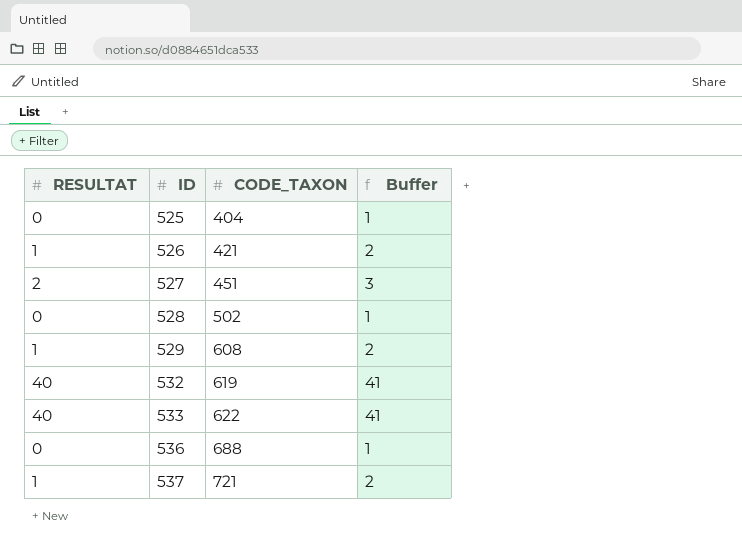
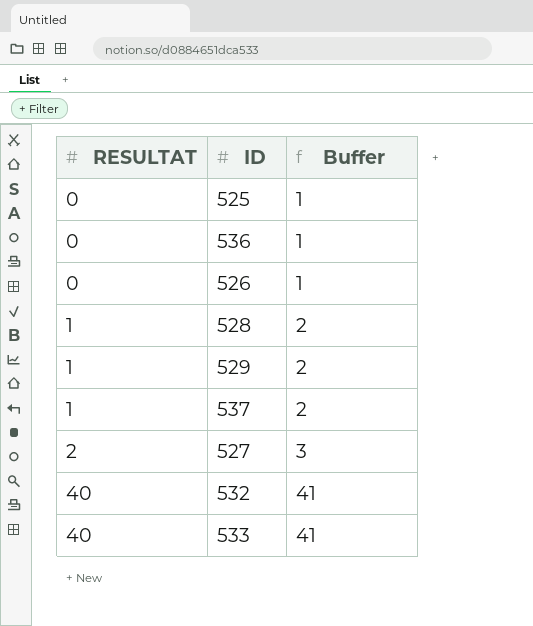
row order: ID ascending -> RESULTAT ascending
column CODE_TAXON | position: 3 -> none
526 | RESULTAT: 1 -> 0
526 | Buffer: 2 -> 1
528 | RESULTAT: 0 -> 1
528 | Buffer: 1 -> 2

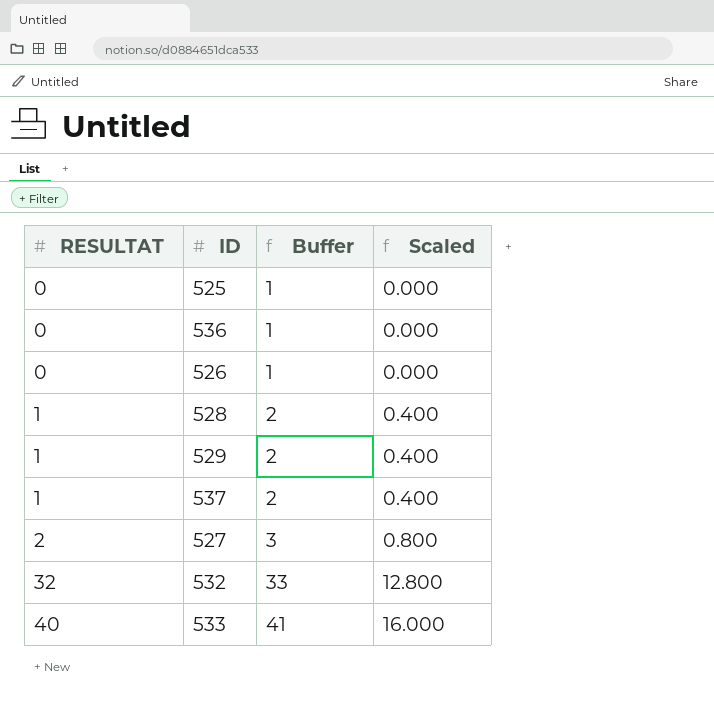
column Scaled | formula: none -> [RESULTAT] * 0.4
532 | RESULTAT: 40 -> 32
532 | Buffer: 41 -> 33

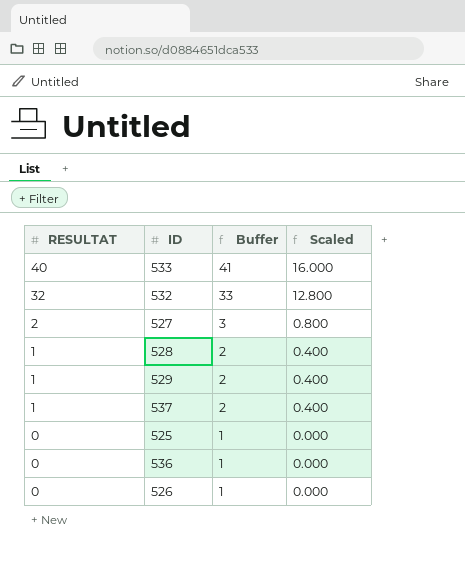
row order: RESULTAT ascending -> RESULTAT descending

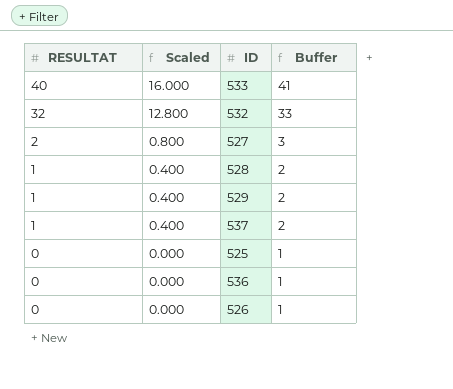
column Scaled | position: 4 -> 2

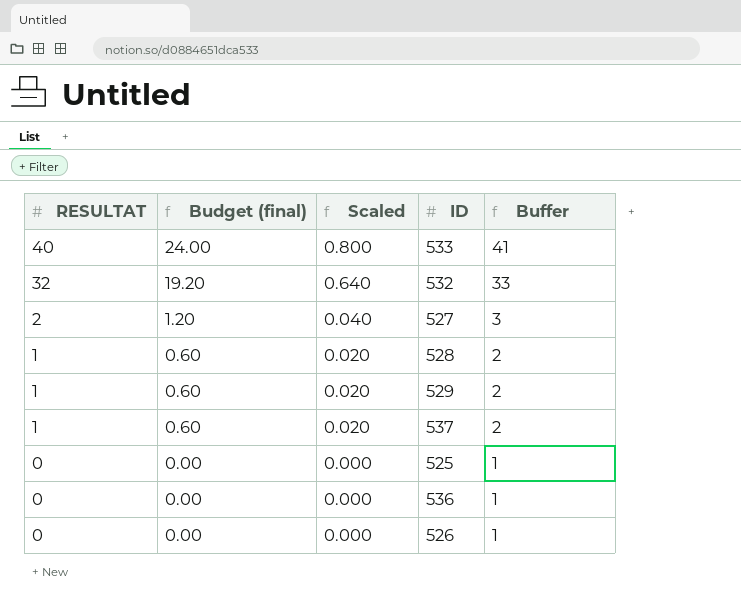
column Budget (final) | formula: none -> [RESULTAT] * 0.6
column Scaled | formula: [RESULTAT] * 0.4 -> [RESULTAT] * 0.02

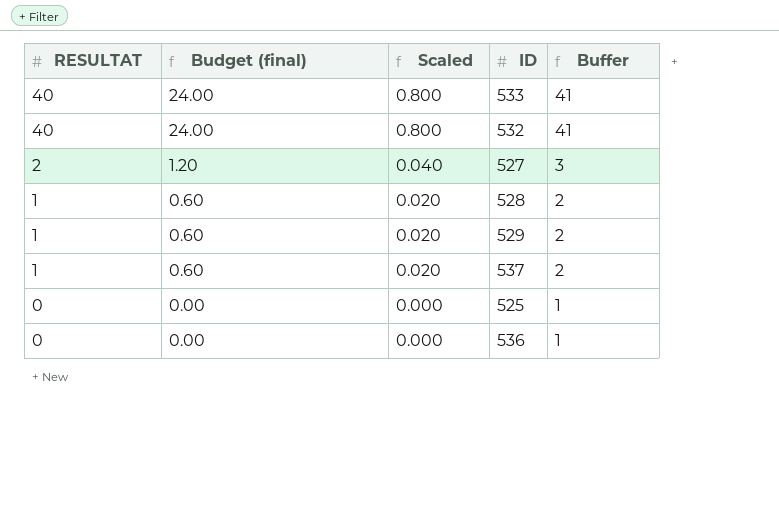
row 526: 0 | 0.00 | 0.000 | 1 -> none
532 | RESULTAT: 32 -> 40
532 | Budget (final): 19.20 -> 24.00
532 | Scaled: 0.640 -> 0.800
532 | Buffer: 33 -> 41

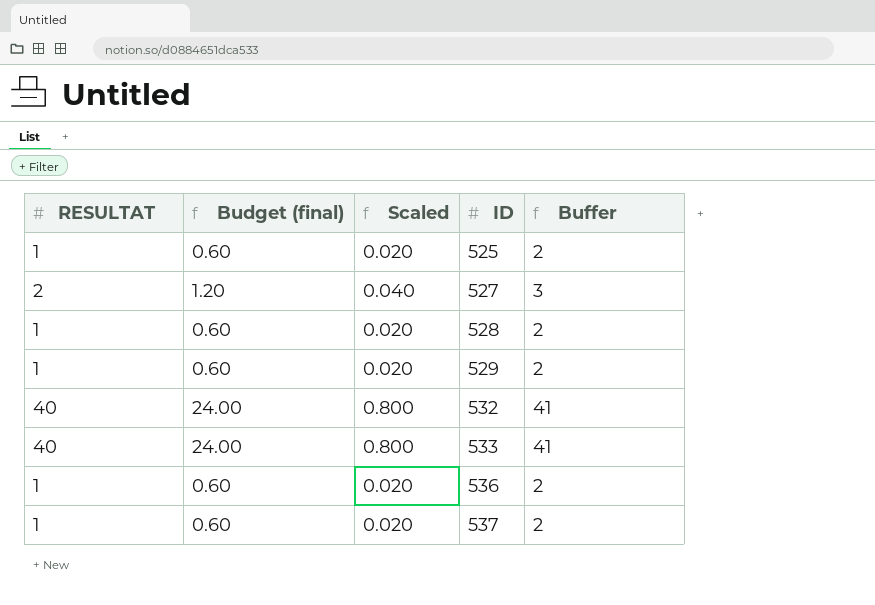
row order: RESULTAT descending -> ID ascending
525 | RESULTAT: 0 -> 1
525 | Budget (final): 0.00 -> 0.60
525 | Scaled: 0.000 -> 0.020
525 | Buffer: 1 -> 2
536 | RESULTAT: 0 -> 1
536 | Budget (final): 0.00 -> 0.60
536 | Scaled: 0.000 -> 0.020
536 | Buffer: 1 -> 2

